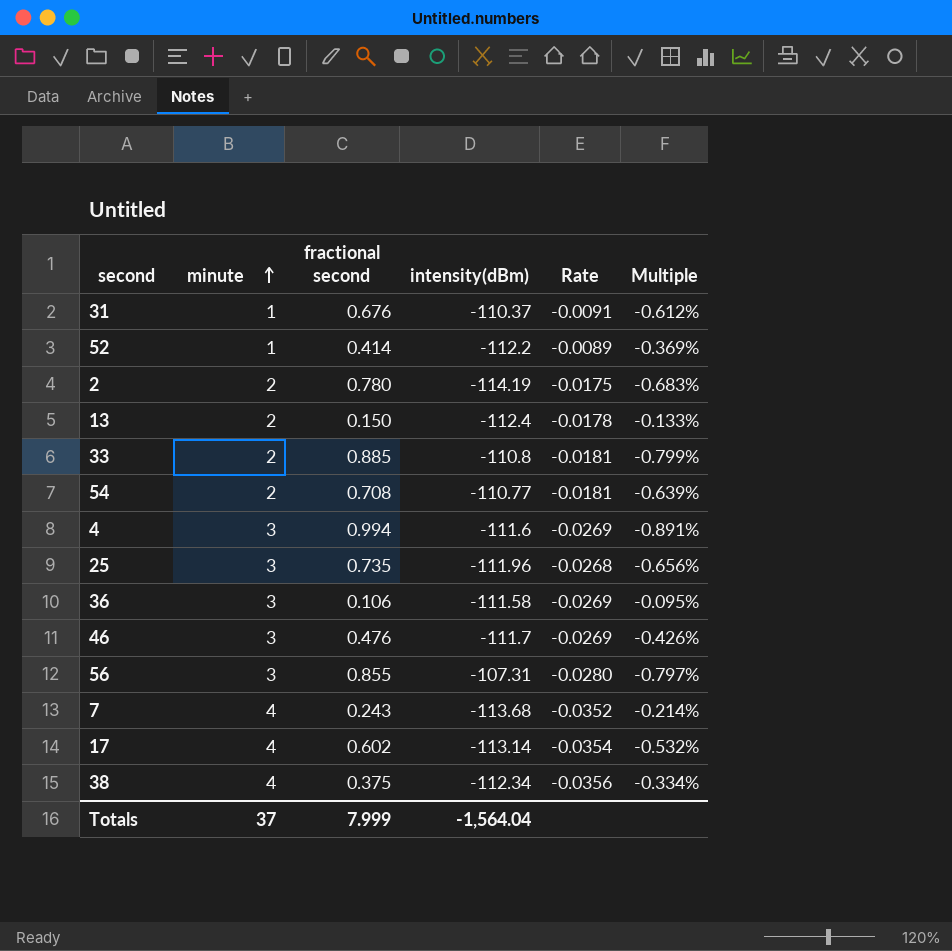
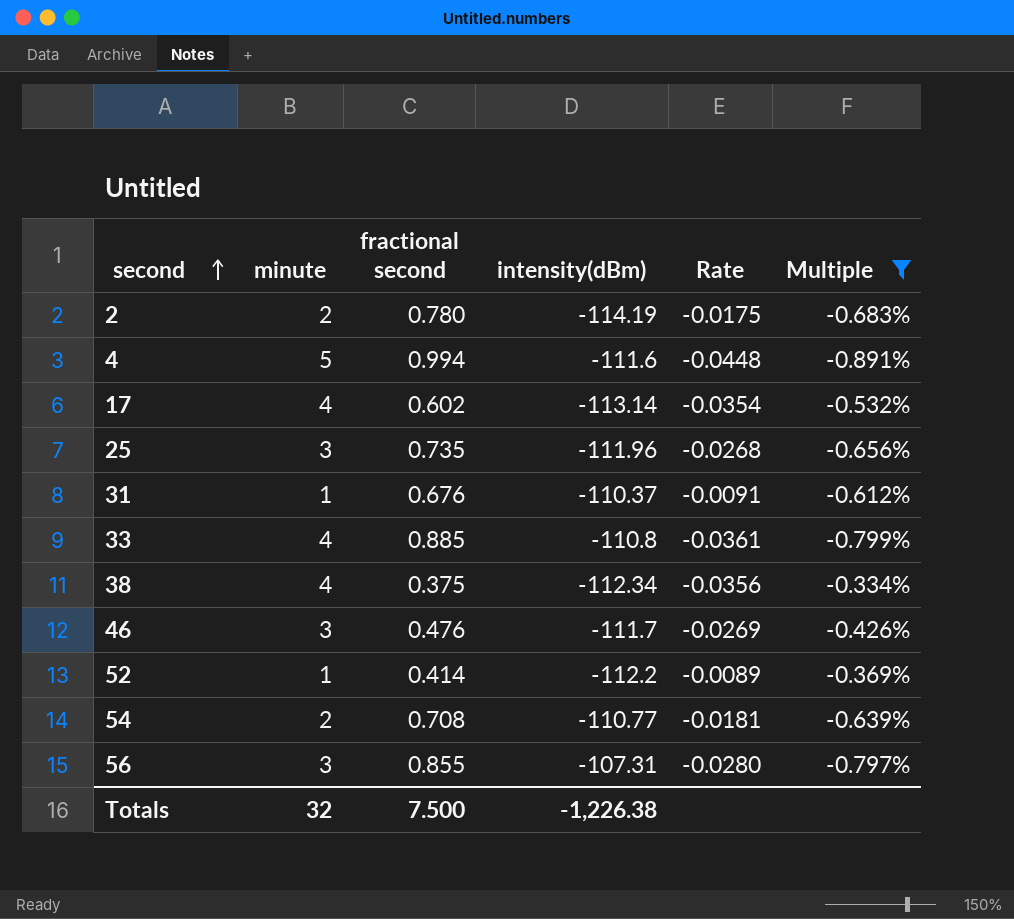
filter: none -> Multiple <= -0.334%
row order: minute ascending -> second ascending
4 | minute: 3 -> 5
4 | Rate: -0.0269 -> -0.0448
33 | minute: 2 -> 4
33 | Rate: -0.0181 -> -0.0361
Totals | minute: 37 -> 32
Totals | fractional second: 7.999 -> 7.500
Totals | intensity(dBm): -1,564.04 -> -1,226.38

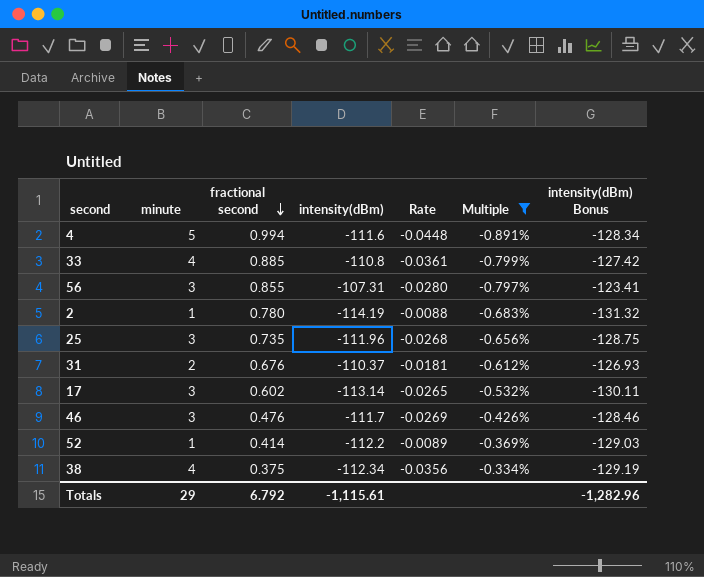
row order: second ascending -> fractional second descending
column intensity(dBm) Bonus | formula: none -> [intensity(dBm)] * 1.15
row 54: 2 | 0.708 | -110.77 | -0.0181 | -0.639% -> none
2 | minute: 2 -> 1
2 | Rate: -0.0175 -> -0.0088
31 | minute: 1 -> 2
31 | Rate: -0.0091 -> -0.0181
17 | minute: 4 -> 3
17 | Rate: -0.0354 -> -0.0265
Totals | minute: 32 -> 29
Totals | fractional second: 7.500 -> 6.792
Totals | intensity(dBm): -1,226.38 -> -1,115.61

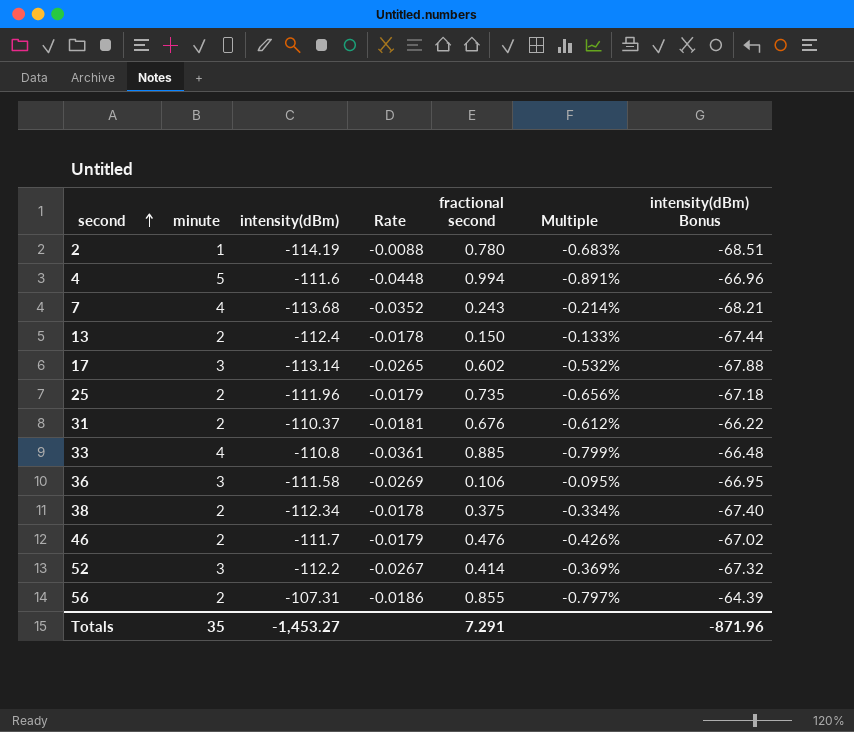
filter: Multiple <= -0.334% -> none
row order: fractional second descending -> second ascending
column fractional second | position: 3 -> 5
column intensity(dBm) Bonus | formula: [intensity(dBm)] * 1.15 -> [intensity(dBm)] * 0.6
25 | minute: 3 -> 2
25 | Rate: -0.0268 -> -0.0179
38 | minute: 4 -> 2
38 | Rate: -0.0356 -> -0.0178
46 | minute: 3 -> 2
46 | Rate: -0.0269 -> -0.0179
52 | minute: 1 -> 3
52 | Rate: -0.0089 -> -0.0267
56 | minute: 3 -> 2
56 | Rate: -0.0280 -> -0.0186
Totals | minute: 29 -> 35
Totals | intensity(dBm): -1,115.61 -> -1,453.27
Totals | fractional second: 6.792 -> 7.291
Totals | intensity(dBm) Bonus: -1,282.96 -> -871.96

